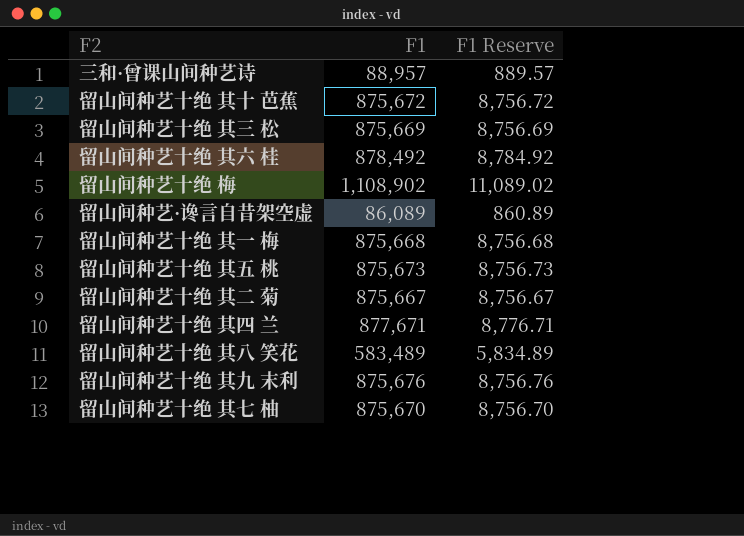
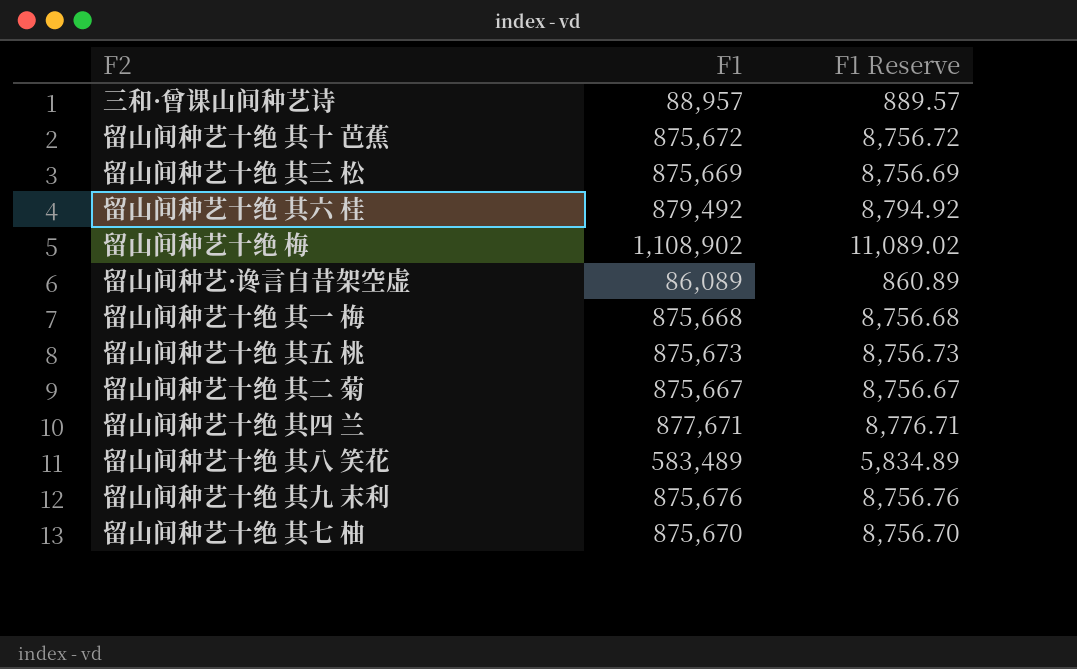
留山间种艺十绝 其六 桂 | F1: 878,492 -> 879,492
留山间种艺十绝 其六 桂 | F1 Reserve: 8,784.92 -> 8,794.92

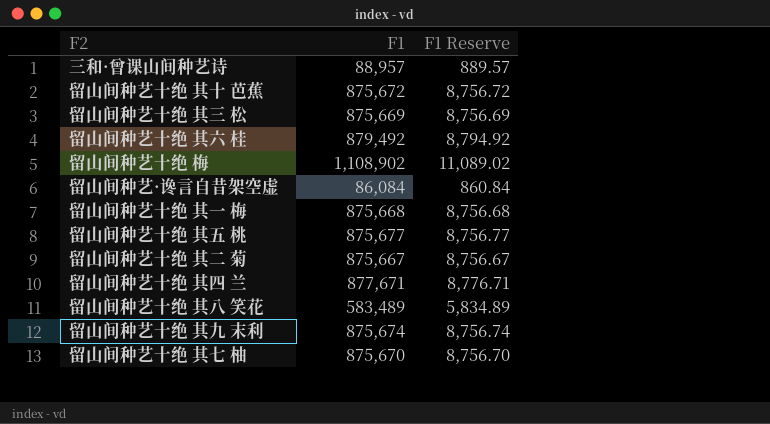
留山间种艺·谗言自昔架空虚 | F1: 86,089 -> 86,084
留山间种艺·谗言自昔架空虚 | F1 Reserve: 860.89 -> 860.84
留山间种艺十绝 其五 桃 | F1: 875,673 -> 875,677
留山间种艺十绝 其五 桃 | F1 Reserve: 8,756.73 -> 8,756.77
留山间种艺十绝 其九 末利 | F1: 875,676 -> 875,674
留山间种艺十绝 其九 末利 | F1 Reserve: 8,756.76 -> 8,756.74

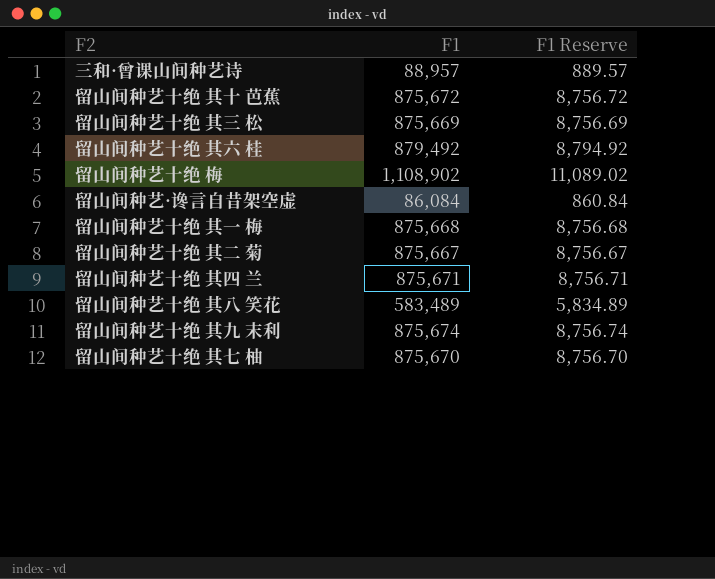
row 留山间种艺十绝 其五 桃: 875,677 | 8,756.77 -> none
留山间种艺十绝 其四 兰 | F1: 877,671 -> 875,671
留山间种艺十绝 其四 兰 | F1 Reserve: 8,776.71 -> 8,756.71

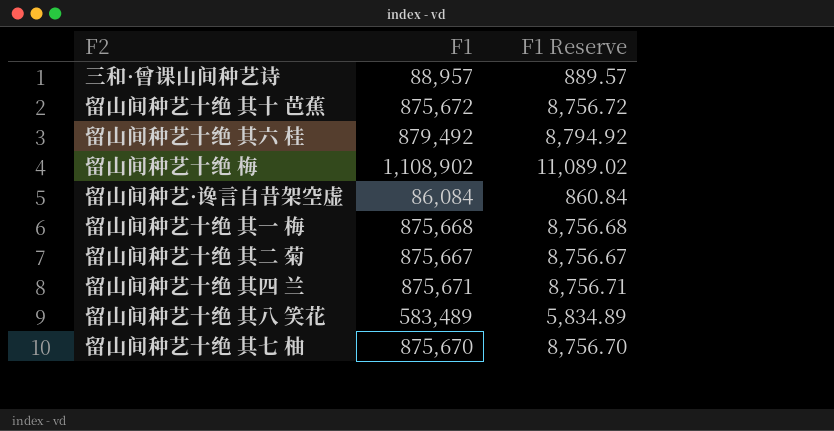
row 留山间种艺十绝 其三 松: 875,669 | 8,756.69 -> none
row 留山间种艺十绝 其九 末利: 875,674 | 8,756.74 -> none

